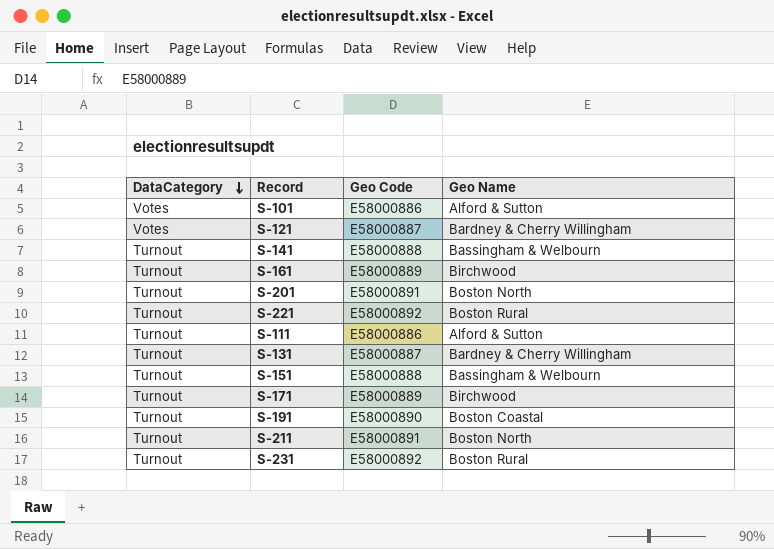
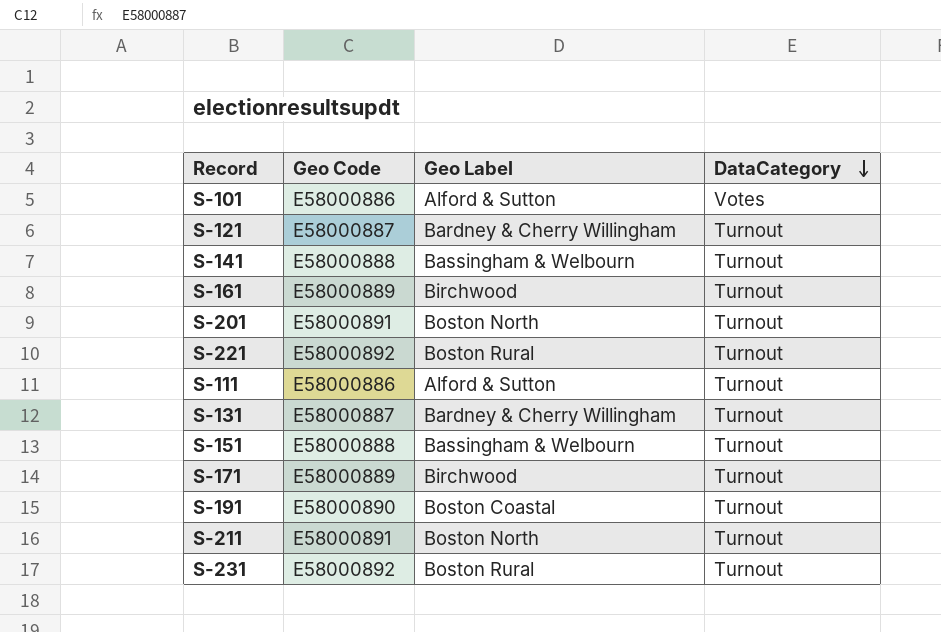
column name: Geo Name -> Geo Label
column DataCategory | position: 1 -> 4
S-121 | DataCategory: Votes -> Turnout

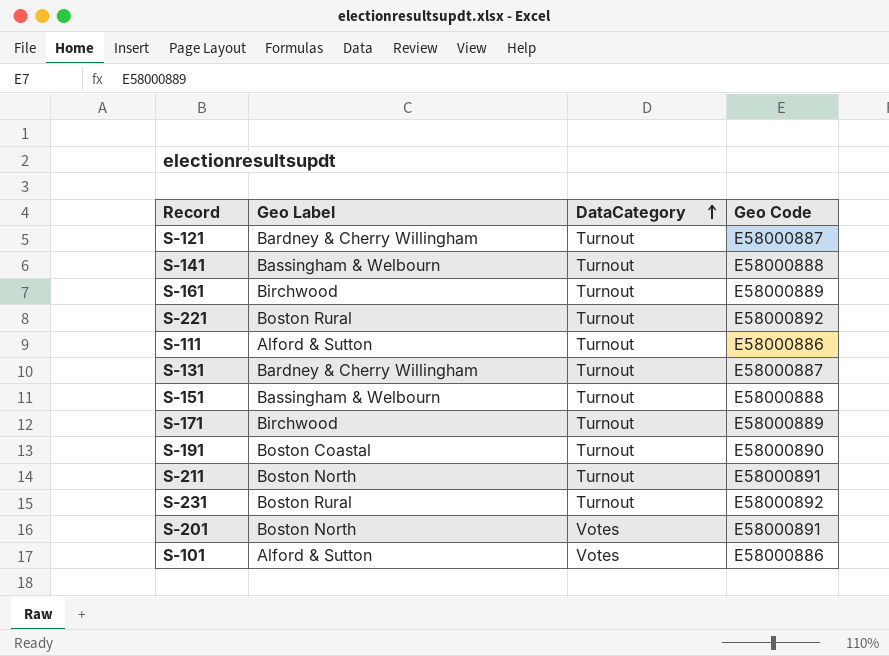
row order: DataCategory descending -> DataCategory ascending
column Geo Code | position: 2 -> 4
S-201 | DataCategory: Turnout -> Votes

